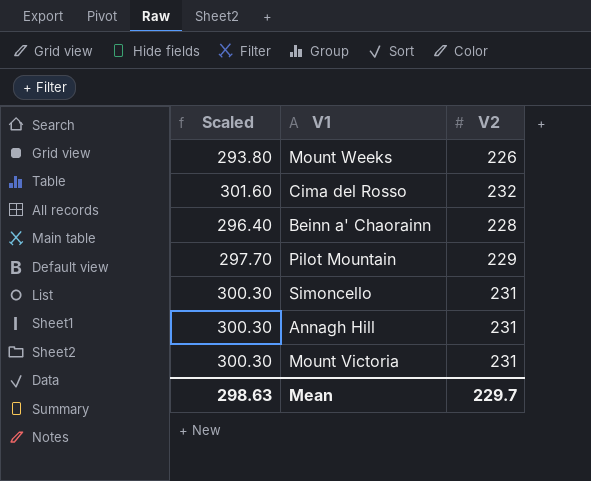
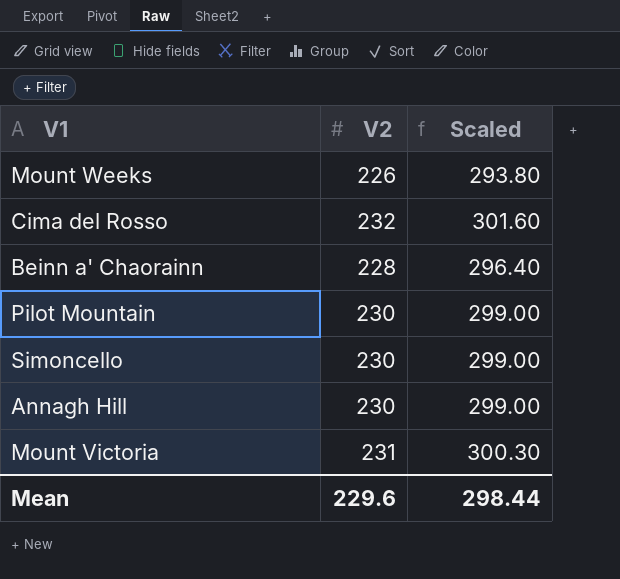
column Scaled | position: 1 -> 3
Pilot Mountain | V2: 229 -> 230
Pilot Mountain | Scaled: 297.70 -> 299.00
Simoncello | V2: 231 -> 230
Simoncello | Scaled: 300.30 -> 299.00
Annagh Hill | V2: 231 -> 230
Annagh Hill | Scaled: 300.30 -> 299.00
Mean | V2: 229.7 -> 229.6
Mean | Scaled: 298.63 -> 298.44

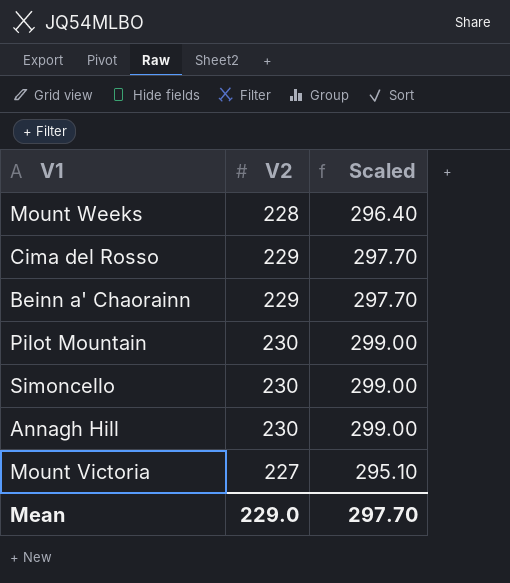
Mount Weeks | V2: 226 -> 228
Mount Weeks | Scaled: 293.80 -> 296.40
Cima del Rosso | V2: 232 -> 229
Cima del Rosso | Scaled: 301.60 -> 297.70
Beinn a' Chaorainn | V2: 228 -> 229
Beinn a' Chaorainn | Scaled: 296.40 -> 297.70
Mount Victoria | V2: 231 -> 227
Mount Victoria | Scaled: 300.30 -> 295.10
Mean | V2: 229.6 -> 229.0
Mean | Scaled: 298.44 -> 297.70

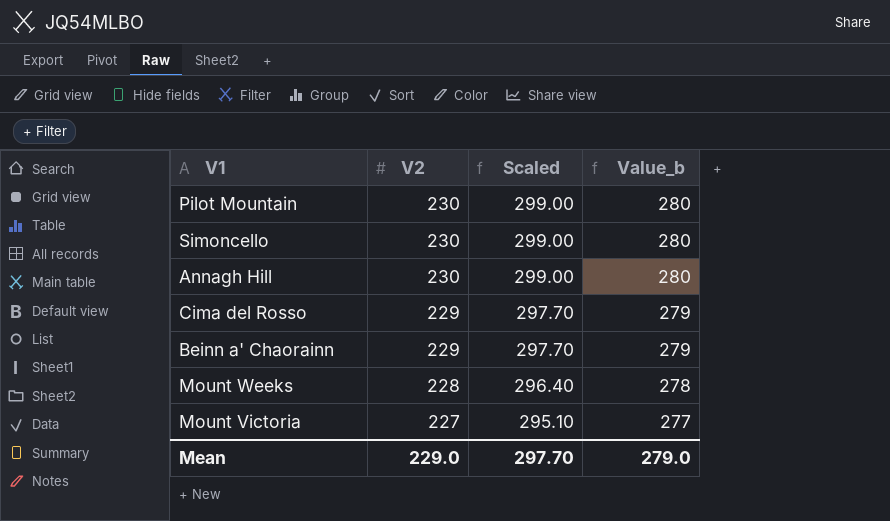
row order: none -> V2 descending
column Value_b | formula: none -> [V2] + 50

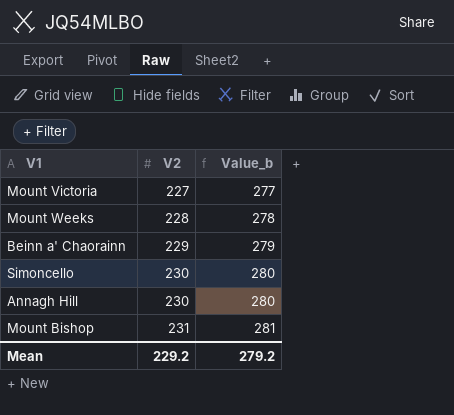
row order: V2 descending -> V2 ascending
column Scaled | formula: [V2] * 1.3 -> none
row Pilot Mountain: 230 | 299.00 | 280 -> none
row Cima del Rosso: 229 | 297.70 | 279 -> none
row Mount Bishop: none -> 231 | 281
Mean | V2: 229.0 -> 229.2
Mean | Value_b: 279.0 -> 279.2

